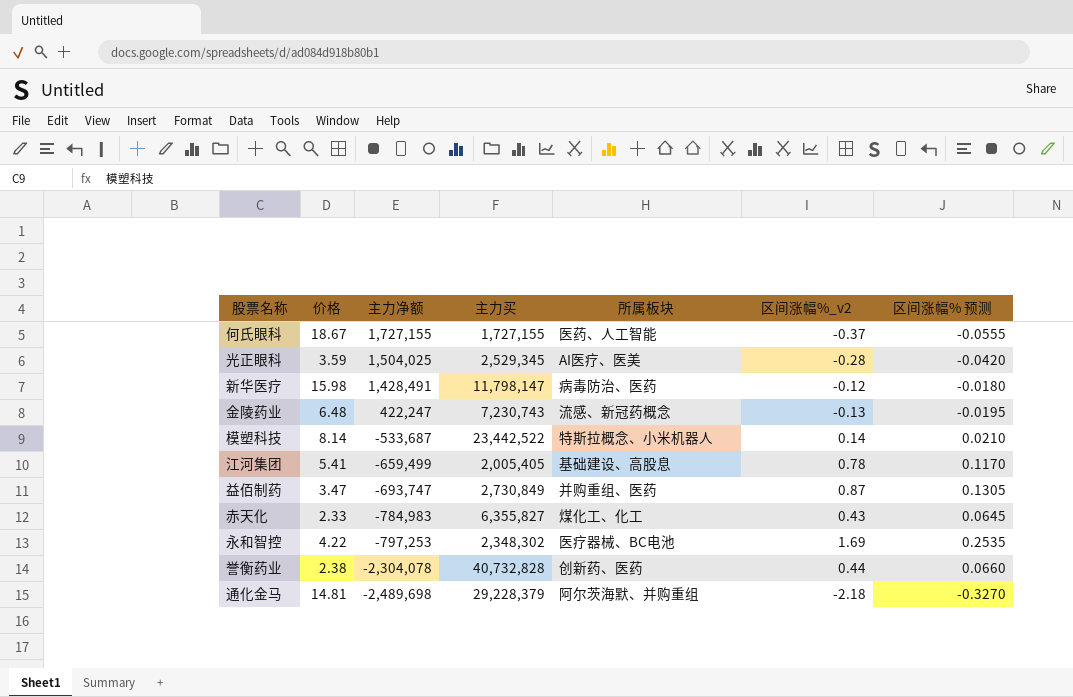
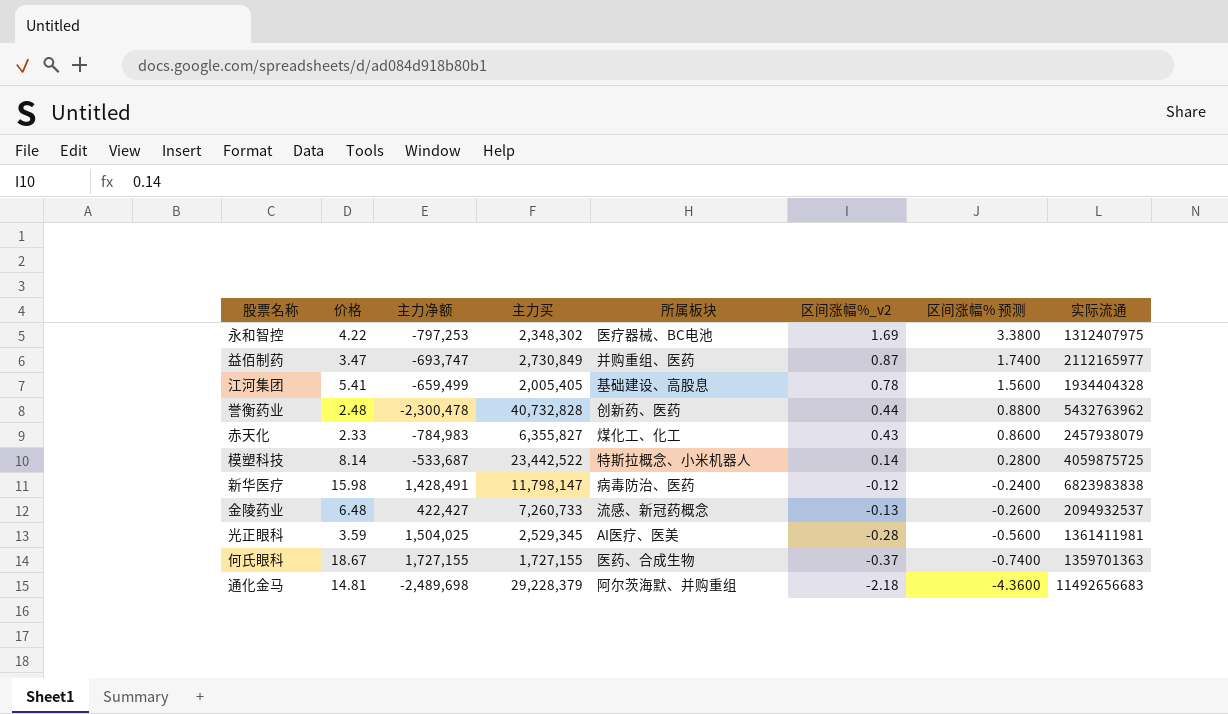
row order: 主力净额 descending -> 区间涨幅%_v2 descending
column 区间涨幅% 预测 | formula: [区间涨幅%_v2] * 0.15 -> [区间涨幅%_v2] * 2
column 实际流通 | position: none -> 8
誉衡药业 | 价格: 2.38 -> 2.48
誉衡药业 | 主力净额: -2,304,078 -> -2,300,478
金陵药业 | 主力净额: 422,247 -> 422,427
金陵药业 | 主力买: 7,230,743 -> 7,260,733
何氏眼科 | 所属板块: 医药、人工智能 -> 医药、合成生物

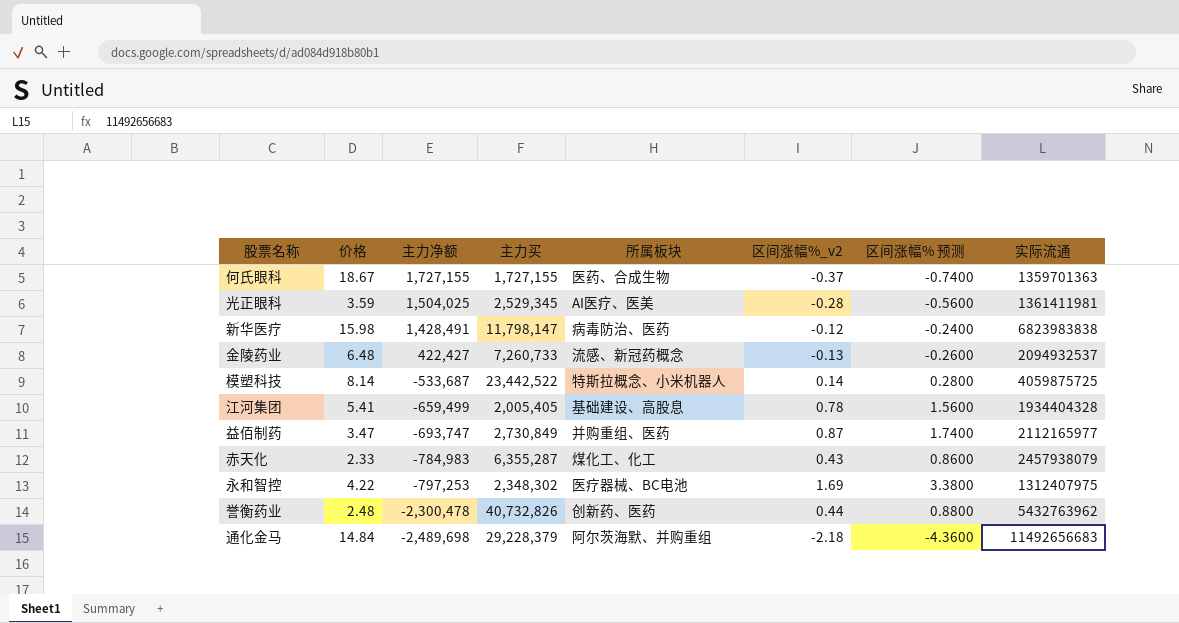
row order: 区间涨幅%_v2 descending -> 主力净额 descending
赤天化 | 主力买: 6,355,827 -> 6,355,287
誉衡药业 | 主力买: 40,732,828 -> 40,732,826
通化金马 | 价格: 14.81 -> 14.84

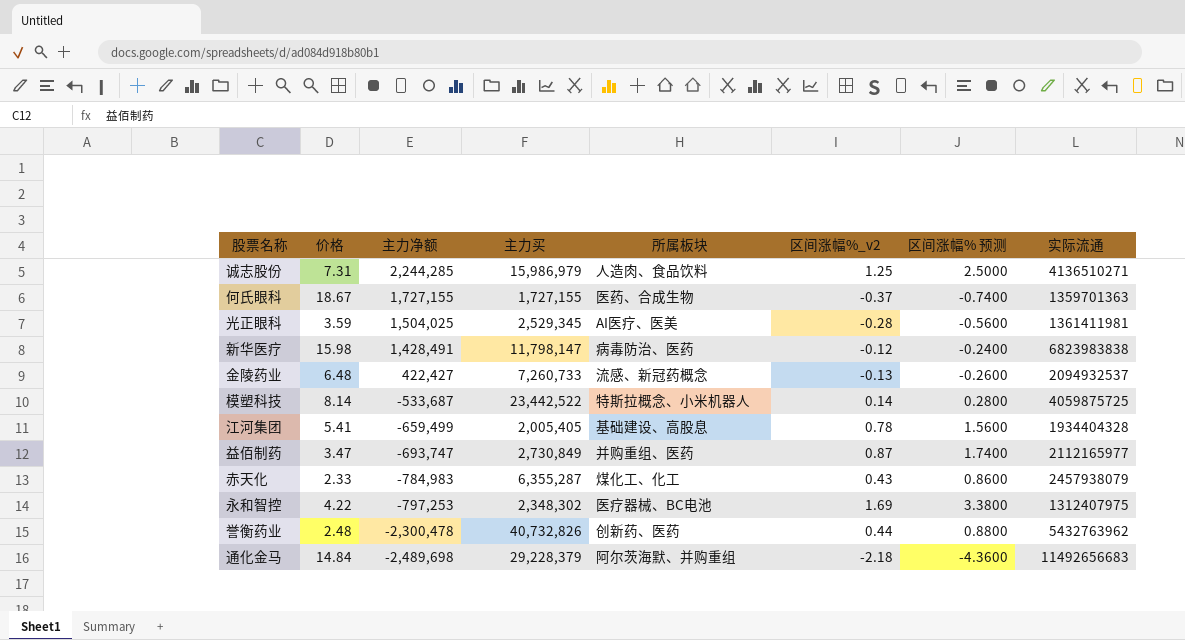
row 诚志股份: none -> 7.31 | 2,244,285 | 15,986,979 | 人造肉、食品饮料 | 1.25 | 2.5000 | 4136510271

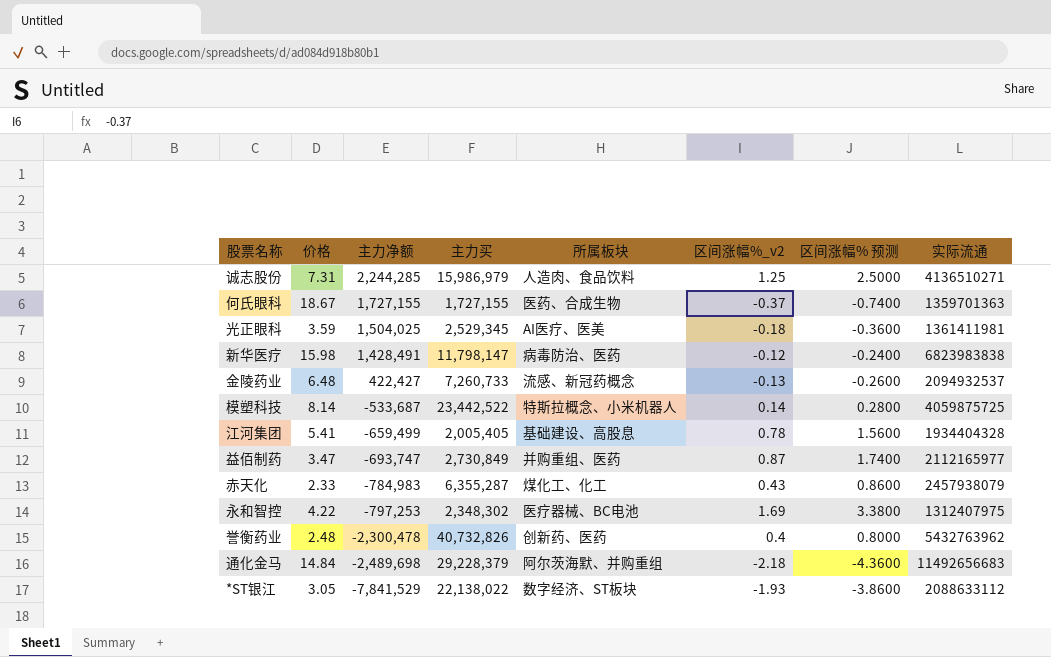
光正眼科 | 区间涨幅%_v2: -0.28 -> -0.18
光正眼科 | 区间涨幅% 预测: -0.5600 -> -0.3600
誉衡药业 | 区间涨幅%_v2: 0.44 -> 0.4
誉衡药业 | 区间涨幅% 预测: 0.8800 -> 0.8000
row *ST银江: none -> 3.05 | -7,841,529 | 22,138,022 | 数字经济、ST板块 | -1.93 | -3.8600 | 2088633112

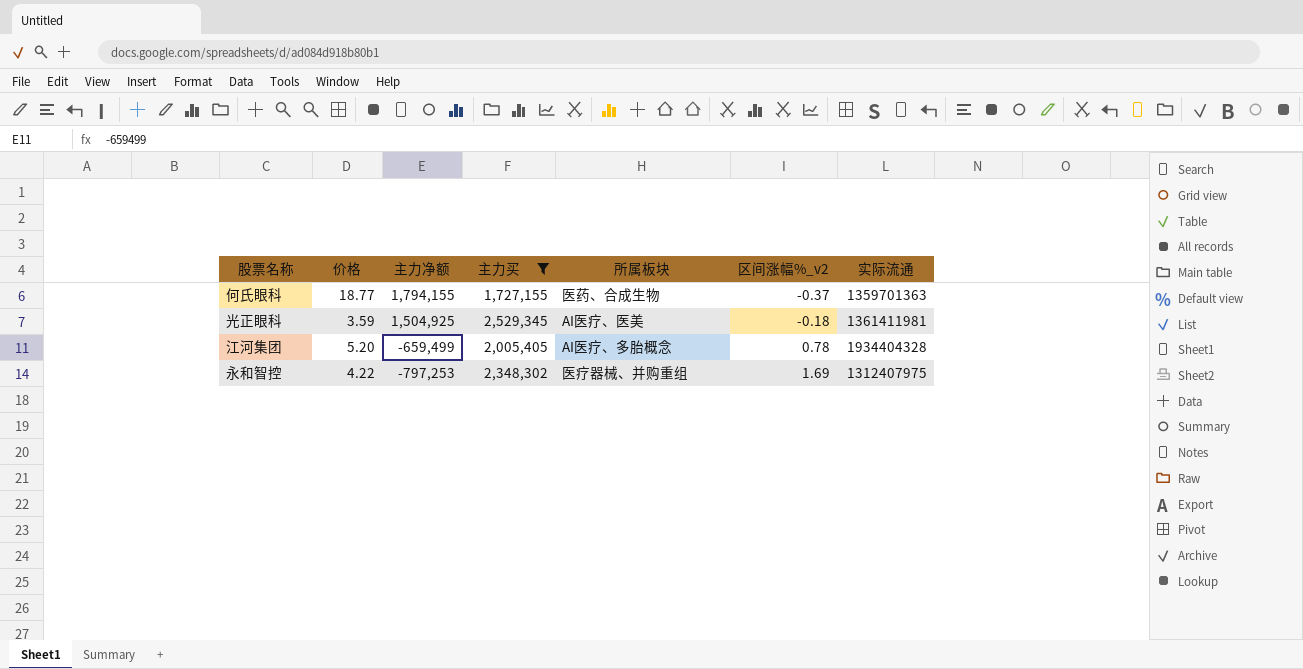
filter: none -> 主力买 <= 2,529,345
column 区间涨幅% 预测 | formula: [区间涨幅%_v2] * 2 -> none
何氏眼科 | 价格: 18.67 -> 18.77
何氏眼科 | 主力净额: 1,727,155 -> 1,794,155
光正眼科 | 主力净额: 1,504,025 -> 1,504,925
江河集团 | 价格: 5.41 -> 5.20
江河集团 | 所属板块: 基础建设、高股息 -> AI医疗、多胎概念
永和智控 | 所属板块: 医疗器械、BC电池 -> 医疗器械、并购重组

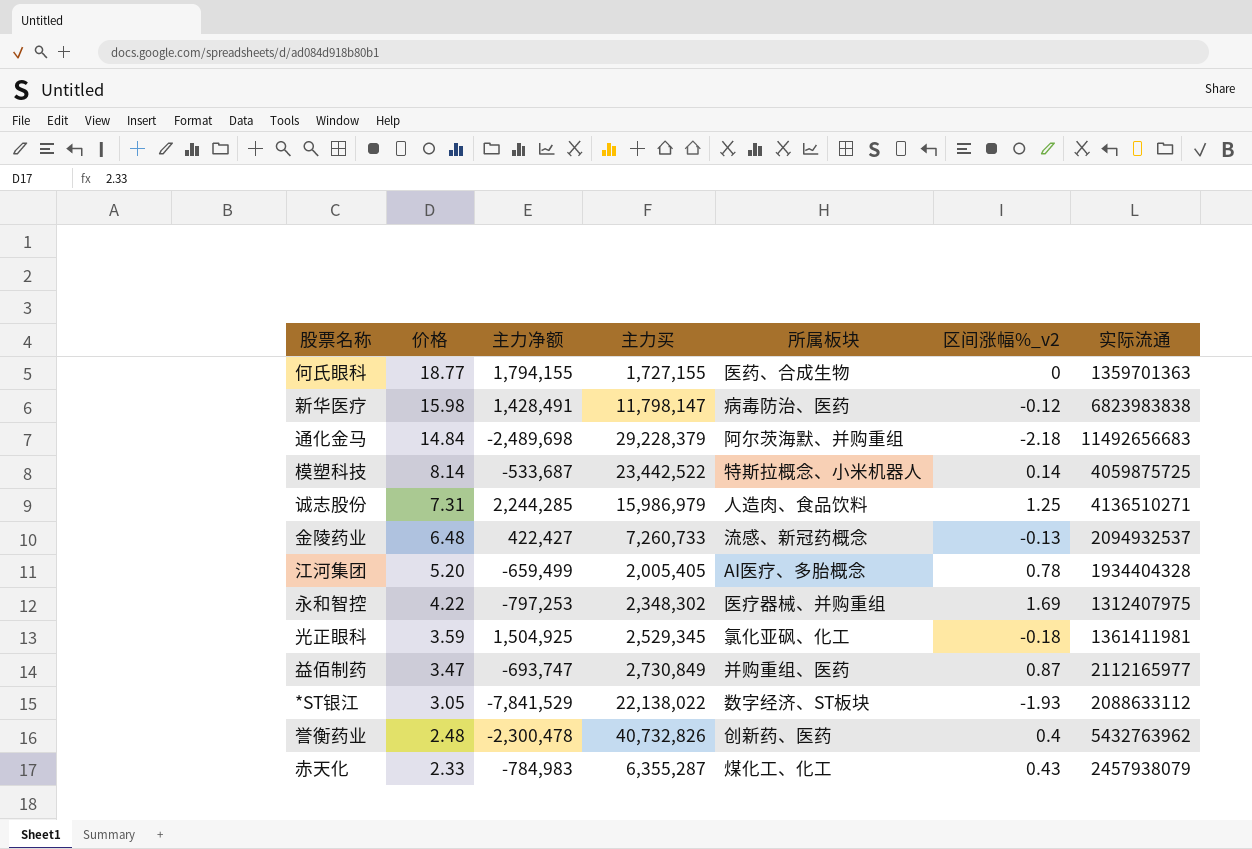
filter: 主力买 <= 2,529,345 -> none
row order: 主力净额 descending -> 价格 descending
何氏眼科 | 区间涨幅%_v2: -0.37 -> 0
光正眼科 | 所属板块: AI医疗、医美 -> 氯化亚砜、化工

